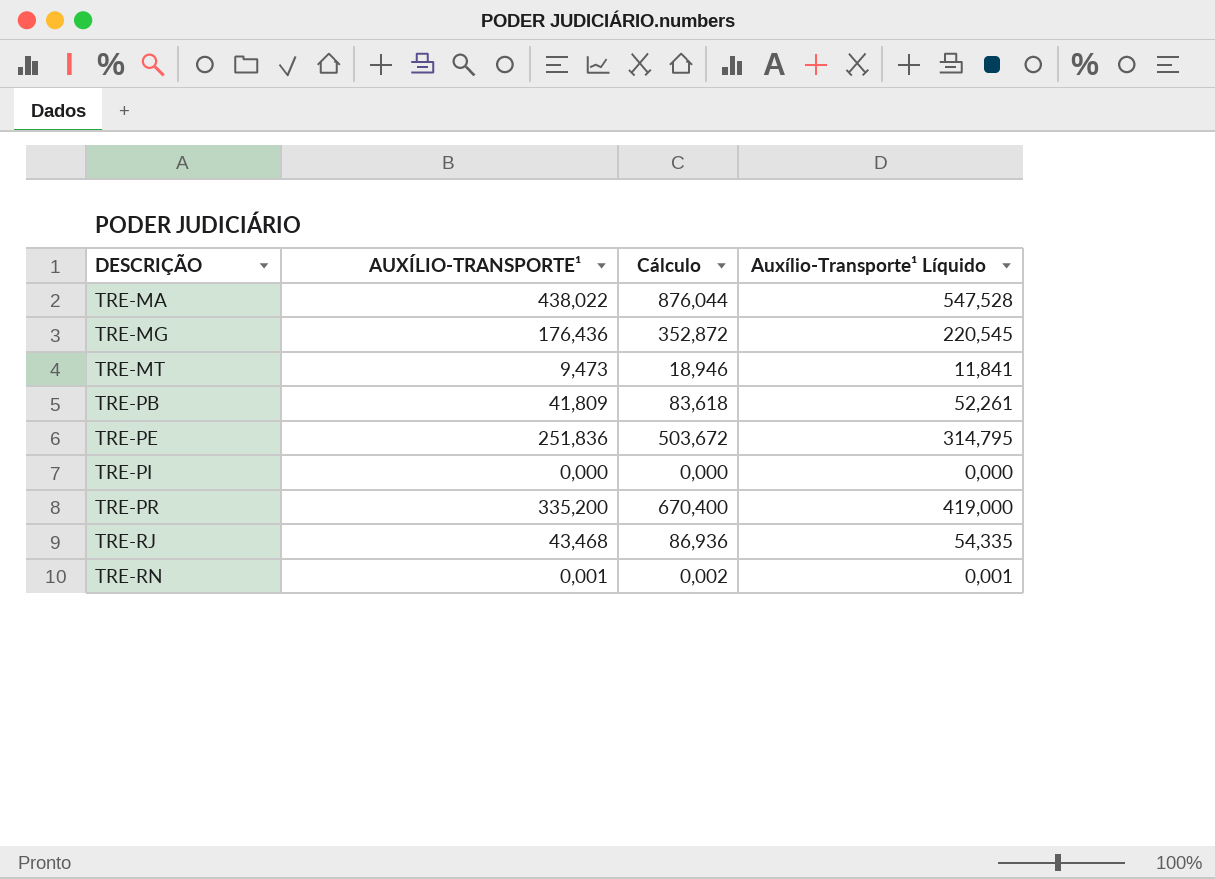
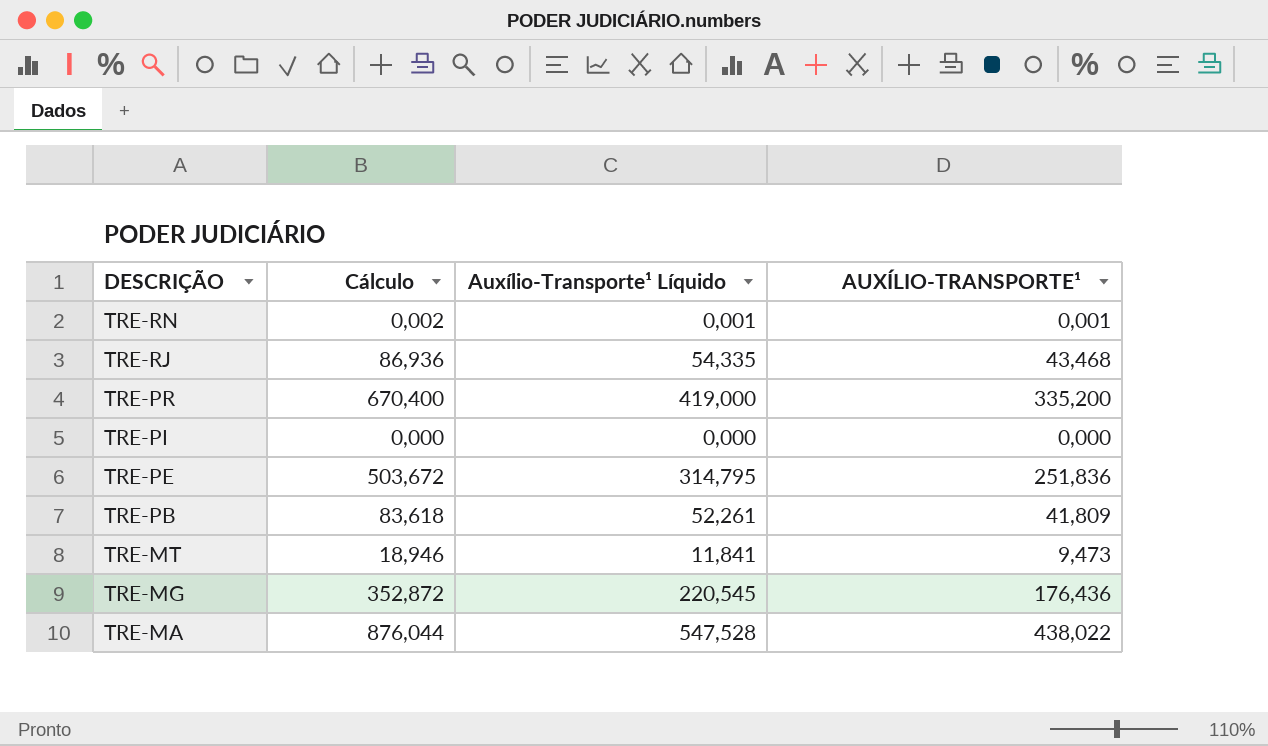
row order: DESCRIÇÃO ascending -> DESCRIÇÃO descending
column AUXÍLIO-TRANSPORTE¹ | position: 2 -> 4

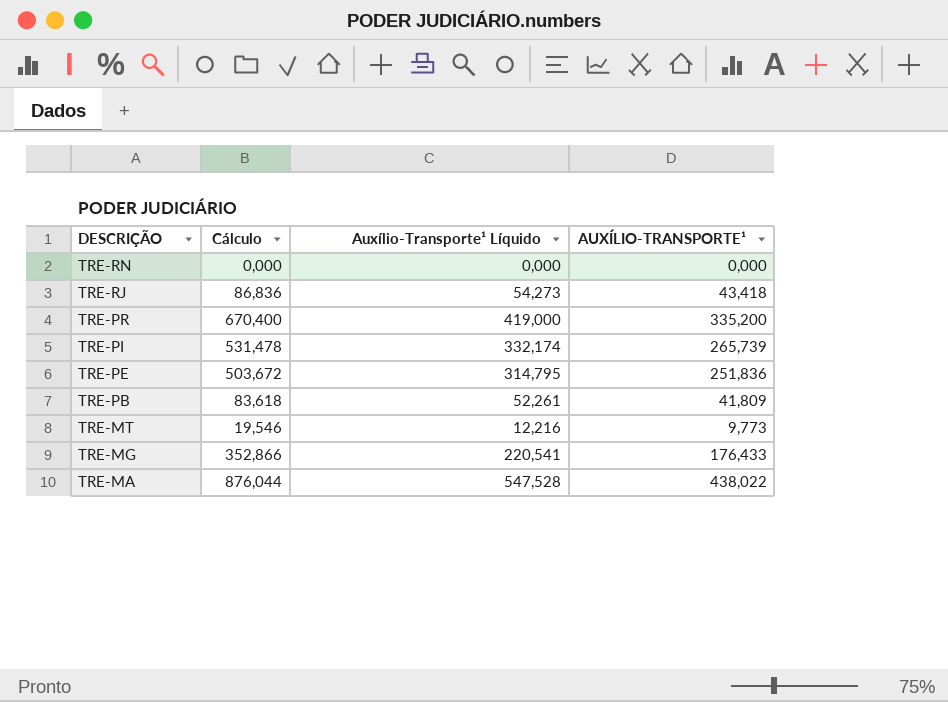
TRE-RN | Cálculo: 0,002 -> 0,000
TRE-RN | Auxílio-Transporte¹ Líquido: 0,001 -> 0,000
TRE-RN | AUXÍLIO-TRANSPORTE¹: 0,001 -> 0,000
TRE-RJ | Cálculo: 86,936 -> 86,836
TRE-RJ | Auxílio-Transporte¹ Líquido: 54,335 -> 54,273
TRE-RJ | AUXÍLIO-TRANSPORTE¹: 43,468 -> 43,418
TRE-PI | Cálculo: 0,000 -> 531,478
TRE-PI | Auxílio-Transporte¹ Líquido: 0,000 -> 332,174
TRE-PI | AUXÍLIO-TRANSPORTE¹: 0,000 -> 265,739
TRE-MT | Cálculo: 18,946 -> 19,546
TRE-MT | Auxílio-Transporte¹ Líquido: 11,841 -> 12,216
TRE-MT | AUXÍLIO-TRANSPORTE¹: 9,473 -> 9,773
TRE-MG | Cálculo: 352,872 -> 352,866
TRE-MG | Auxílio-Transporte¹ Líquido: 220,545 -> 220,541
TRE-MG | AUXÍLIO-TRANSPORTE¹: 176,436 -> 176,433

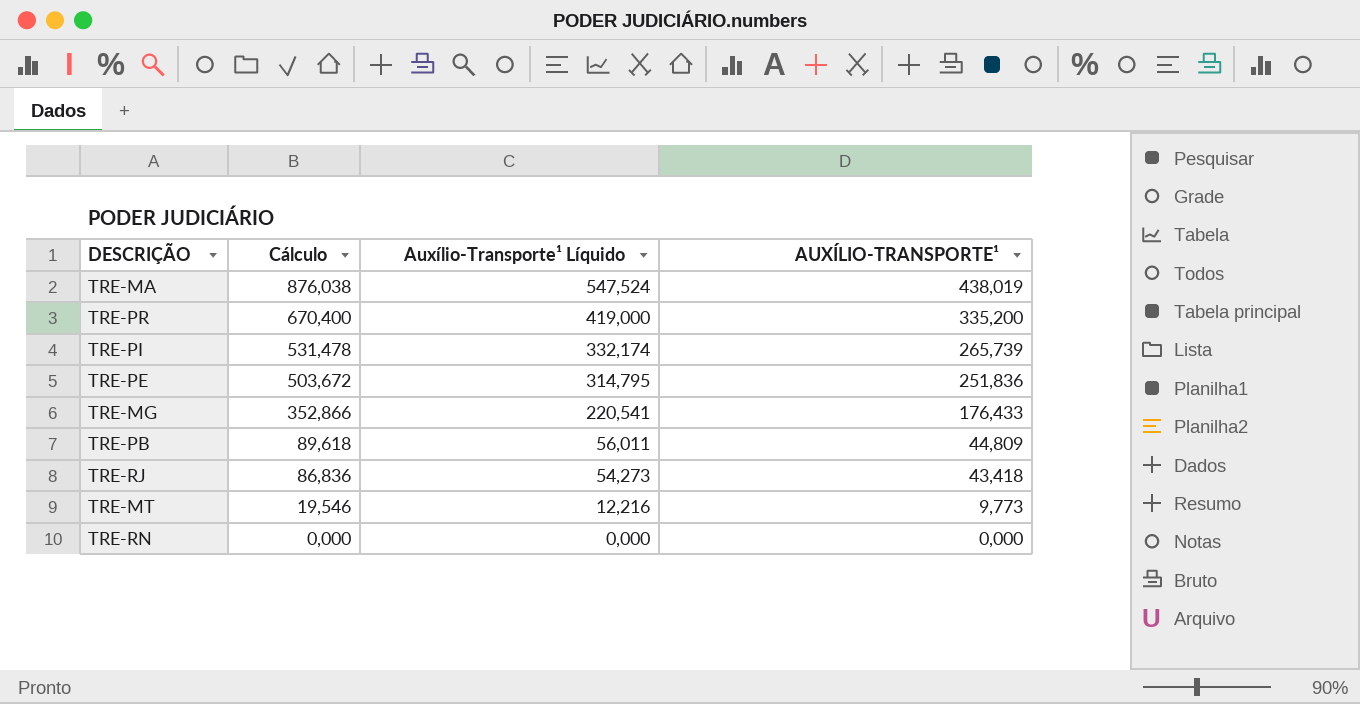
row order: DESCRIÇÃO descending -> Cálculo descending
TRE-MA | Cálculo: 876,044 -> 876,038
TRE-MA | Auxílio-Transporte¹ Líquido: 547,528 -> 547,524
TRE-MA | AUXÍLIO-TRANSPORTE¹: 438,022 -> 438,019
TRE-PB | Cálculo: 83,618 -> 89,618
TRE-PB | Auxílio-Transporte¹ Líquido: 52,261 -> 56,011
TRE-PB | AUXÍLIO-TRANSPORTE¹: 41,809 -> 44,809

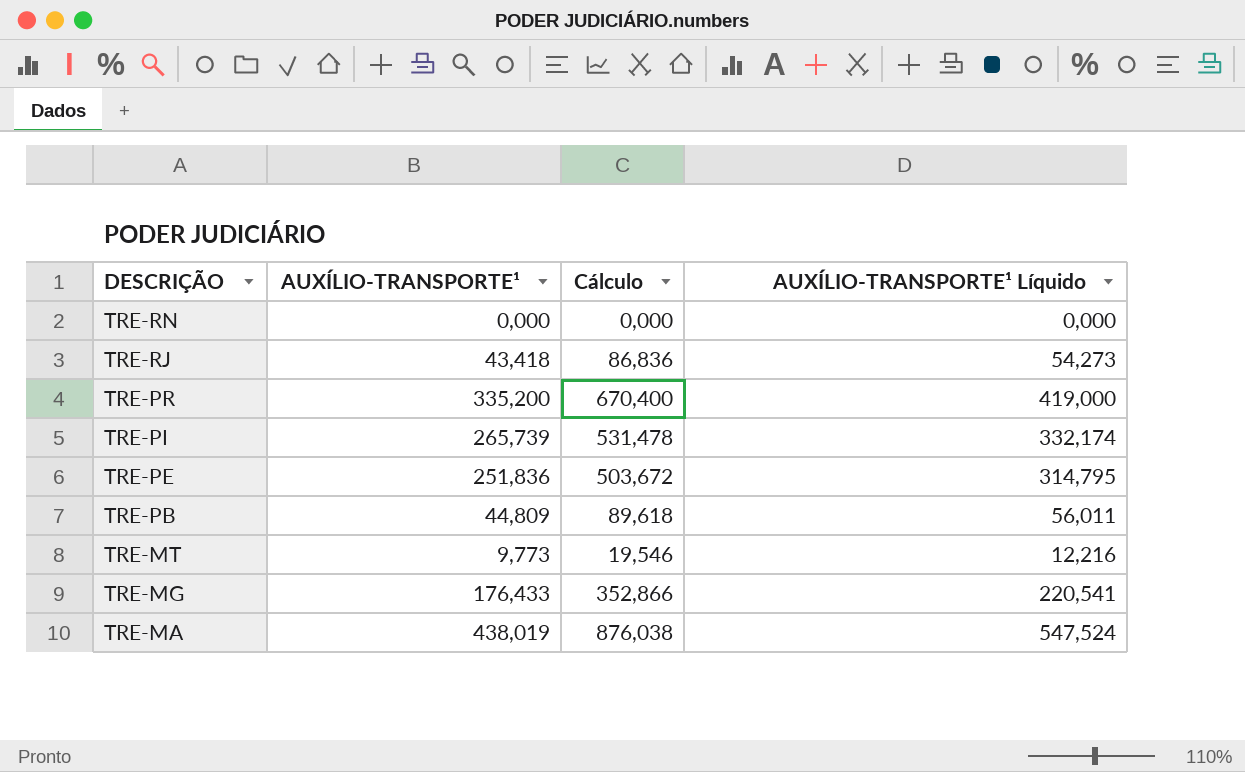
row order: Cálculo descending -> DESCRIÇÃO descending
column AUXÍLIO-TRANSPORTE¹ | position: 4 -> 2
column name: Auxílio-Transporte¹ Líquido -> AUXÍLIO-TRANSPORTE¹ Líquido

